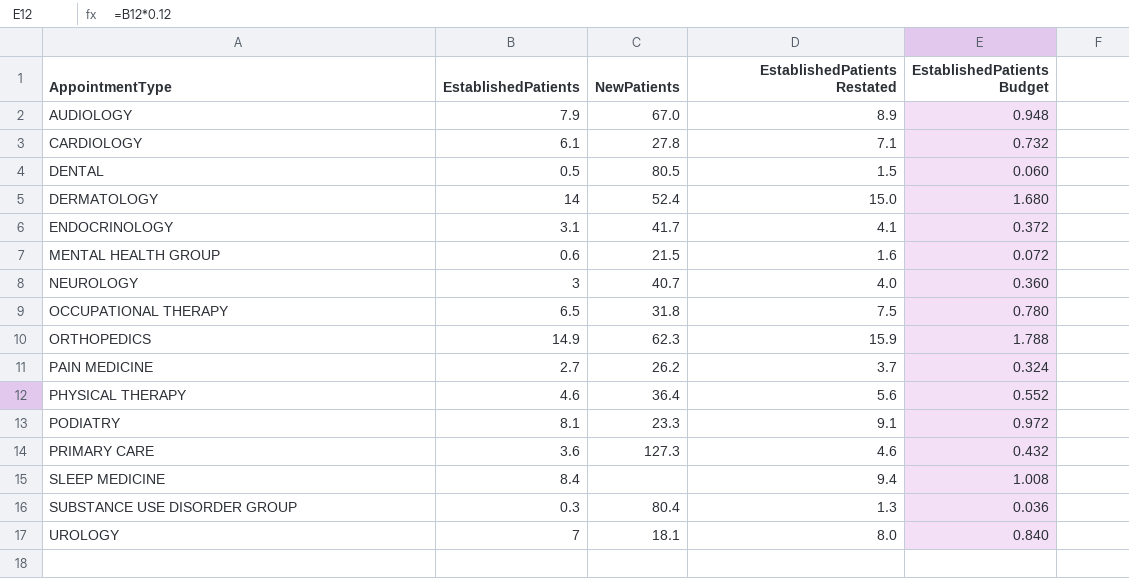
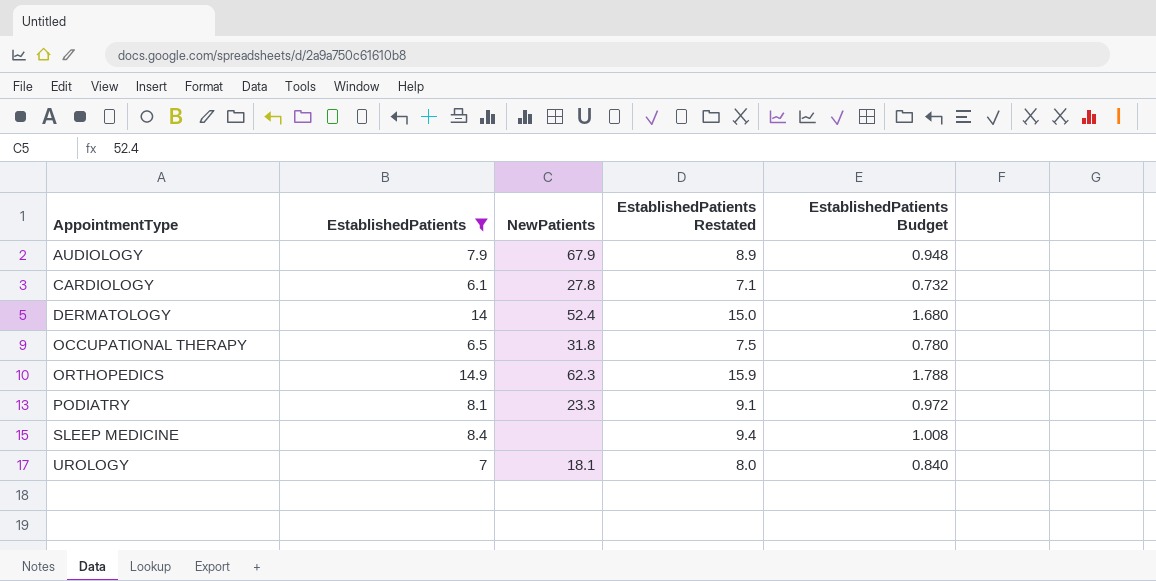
filter: none -> EstablishedPatients >= 6.1
AUDIOLOGY | NewPatients: 67.0 -> 67.9

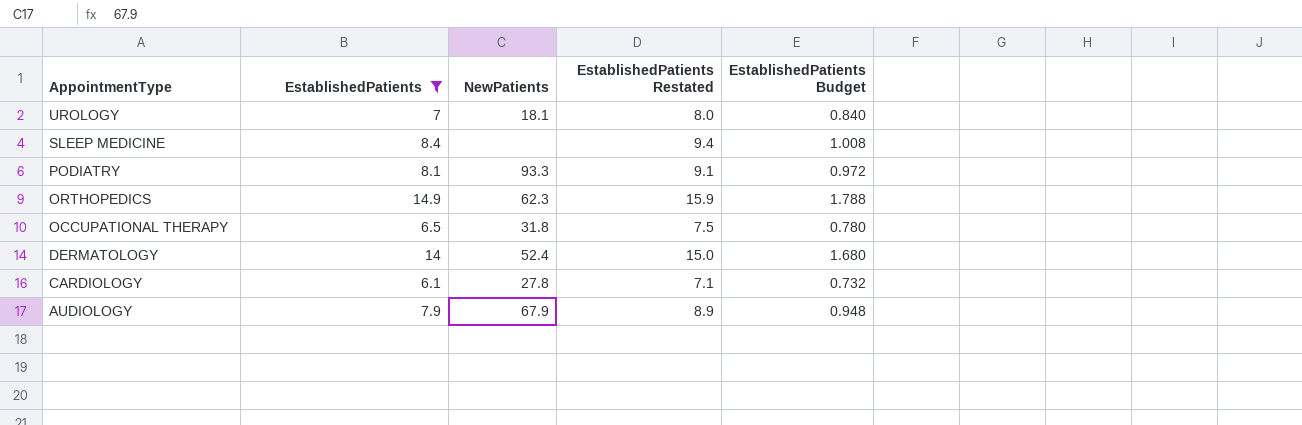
row order: AppointmentType ascending -> AppointmentType descending
PODIATRY | NewPatients: 23.3 -> 93.3

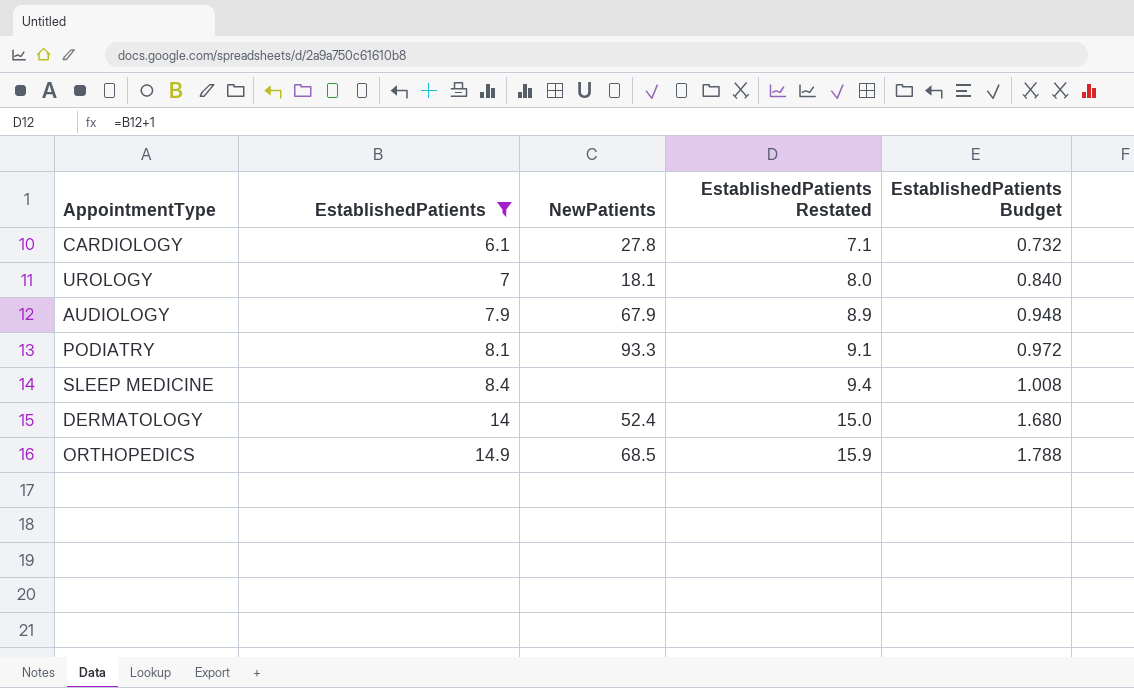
row order: AppointmentType descending -> EstablishedPatients ascending
row OCCUPATIONAL THERAPY: 6.5 | 31.8 | 7.5 | 0.780 -> none
ORTHOPEDICS | NewPatients: 62.3 -> 68.5

